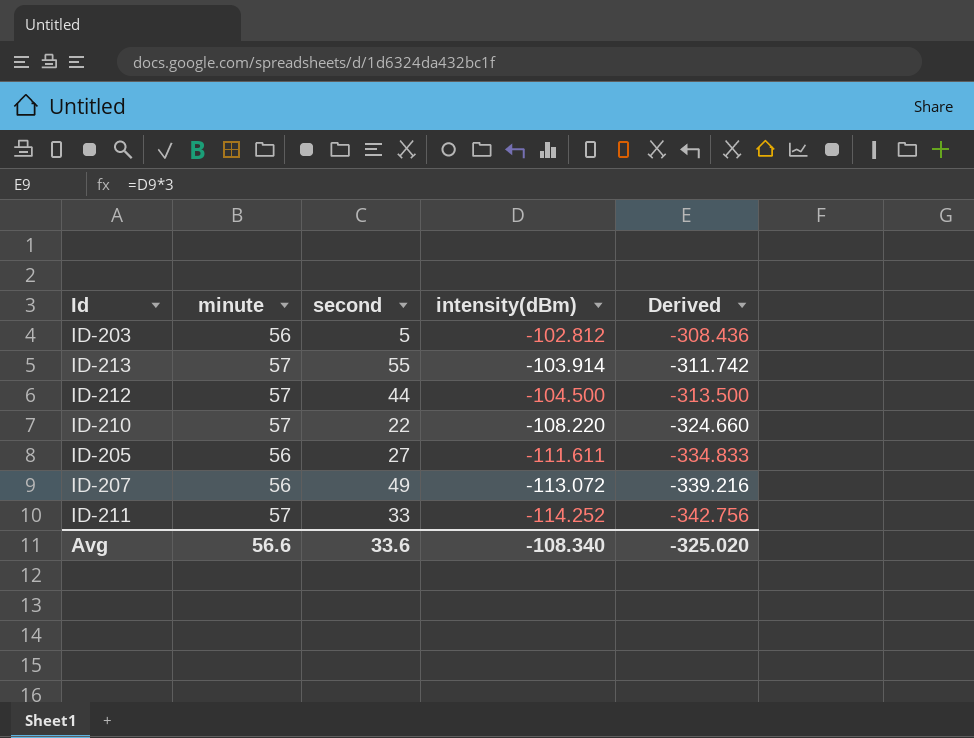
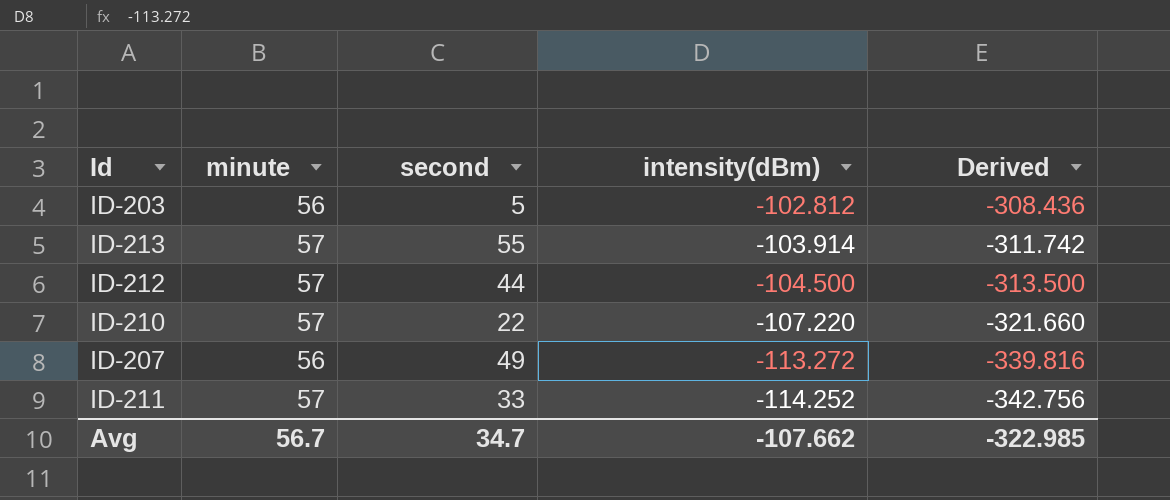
row ID-205: 56 | 27 | -111.611 | -334.833 -> none
ID-210 | intensity(dBm): -108.220 -> -107.220
ID-210 | Derived: -324.660 -> -321.660
ID-207 | intensity(dBm): -113.072 -> -113.272
ID-207 | Derived: -339.216 -> -339.816
Avg | minute: 56.6 -> 56.7
Avg | second: 33.6 -> 34.7
Avg | intensity(dBm): -108.340 -> -107.662
Avg | Derived: -325.020 -> -322.985

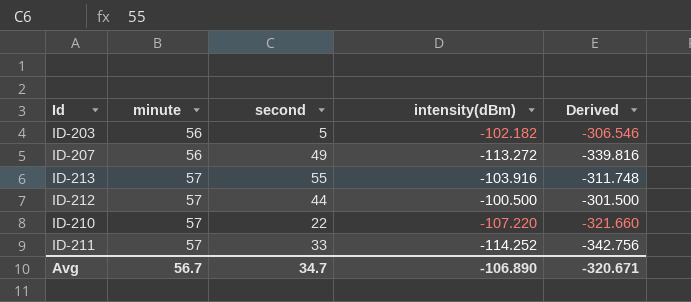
row order: intensity(dBm) descending -> minute ascending
ID-203 | intensity(dBm): -102.812 -> -102.182
ID-203 | Derived: -308.436 -> -306.546
ID-213 | intensity(dBm): -103.914 -> -103.916
ID-213 | Derived: -311.742 -> -311.748
ID-212 | intensity(dBm): -104.500 -> -100.500
ID-212 | Derived: -313.500 -> -301.500
Avg | intensity(dBm): -107.662 -> -106.890
Avg | Derived: -322.985 -> -320.671

